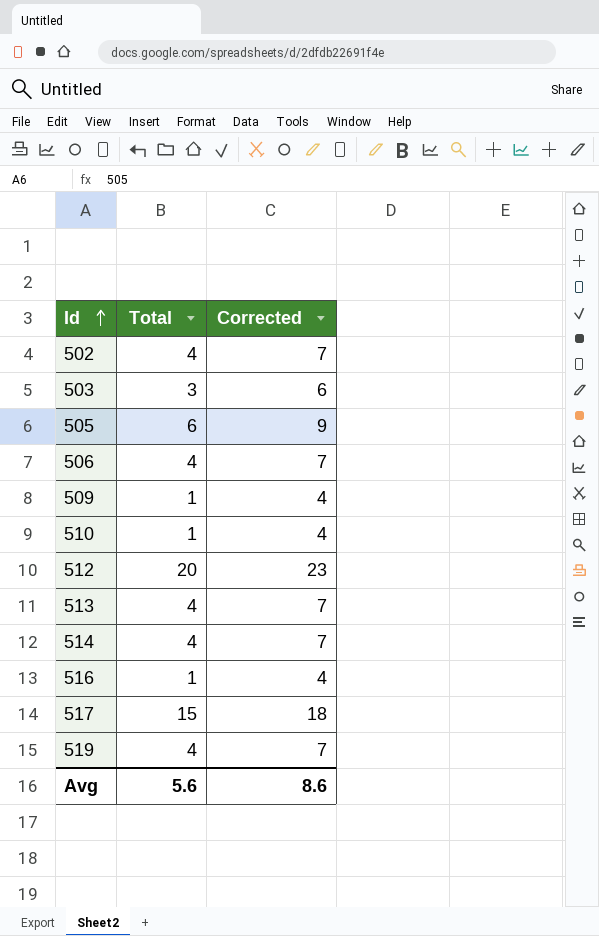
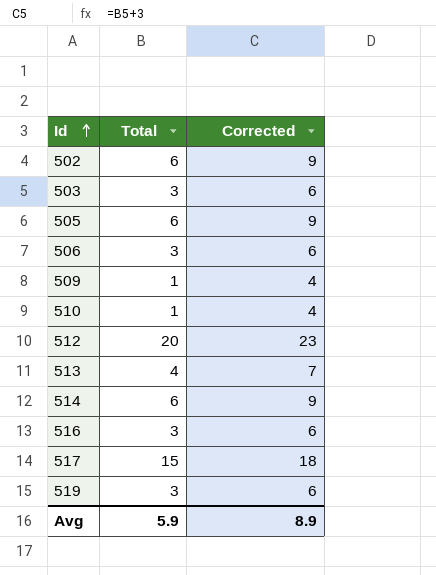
502 | Total: 4 -> 6
502 | Corrected: 7 -> 9
506 | Total: 4 -> 3
506 | Corrected: 7 -> 6
514 | Total: 4 -> 6
514 | Corrected: 7 -> 9
516 | Total: 1 -> 3
516 | Corrected: 4 -> 6
519 | Total: 4 -> 3
519 | Corrected: 7 -> 6
Avg | Total: 5.6 -> 5.9
Avg | Corrected: 8.6 -> 8.9

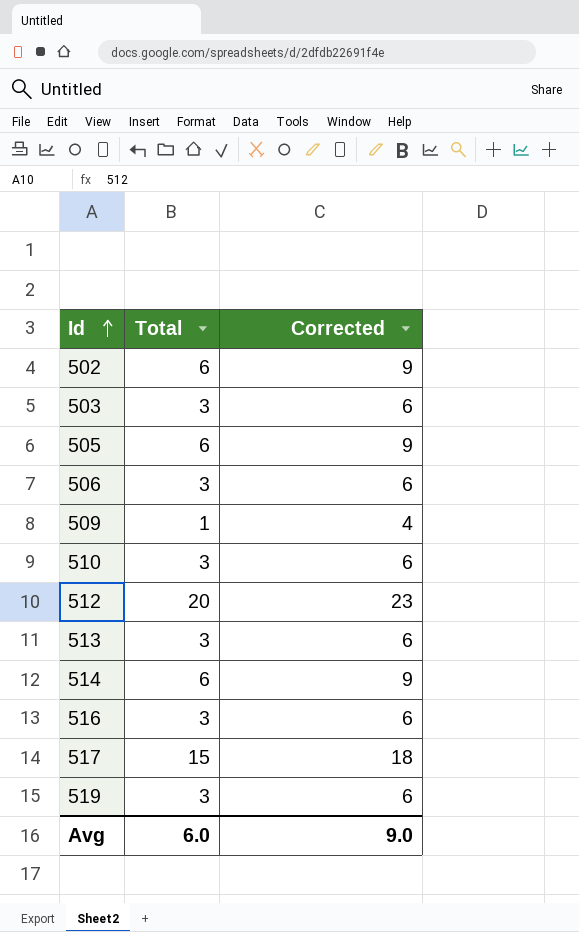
510 | Total: 1 -> 3
510 | Corrected: 4 -> 6
513 | Total: 4 -> 3
513 | Corrected: 7 -> 6
Avg | Total: 5.9 -> 6.0
Avg | Corrected: 8.9 -> 9.0

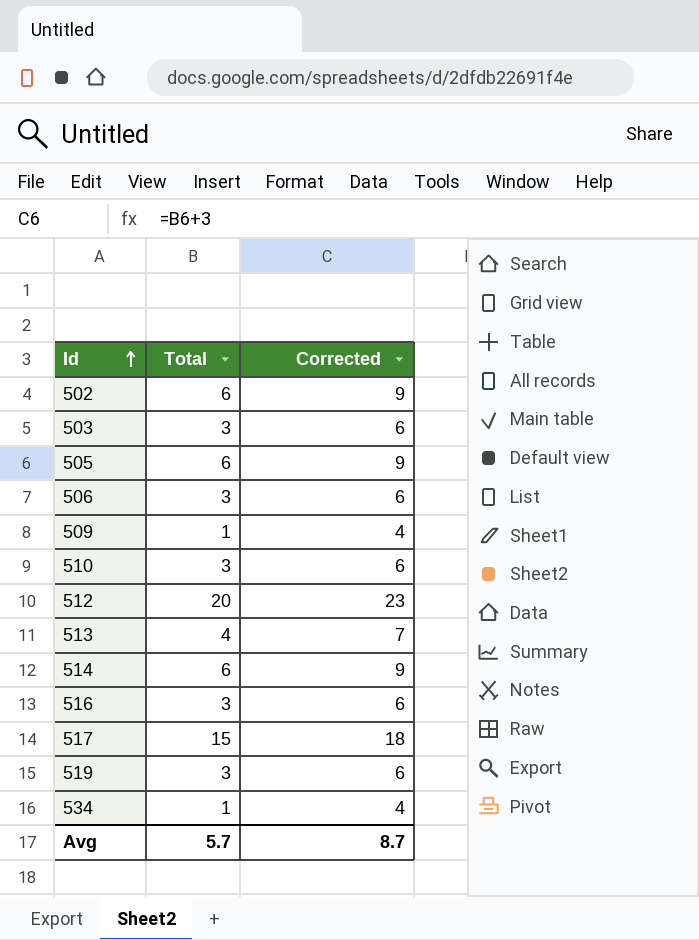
513 | Total: 3 -> 4
513 | Corrected: 6 -> 7
row 534: none -> 1 | 4
Avg | Total: 6.0 -> 5.7
Avg | Corrected: 9.0 -> 8.7

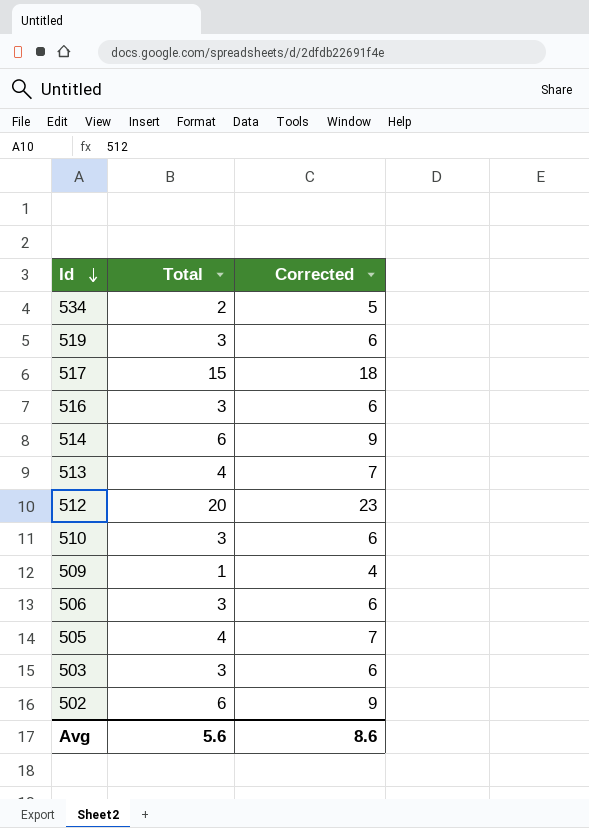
row order: Id ascending -> Id descending
534 | Total: 1 -> 2
534 | Corrected: 4 -> 5
505 | Total: 6 -> 4
505 | Corrected: 9 -> 7
Avg | Total: 5.7 -> 5.6
Avg | Corrected: 8.7 -> 8.6

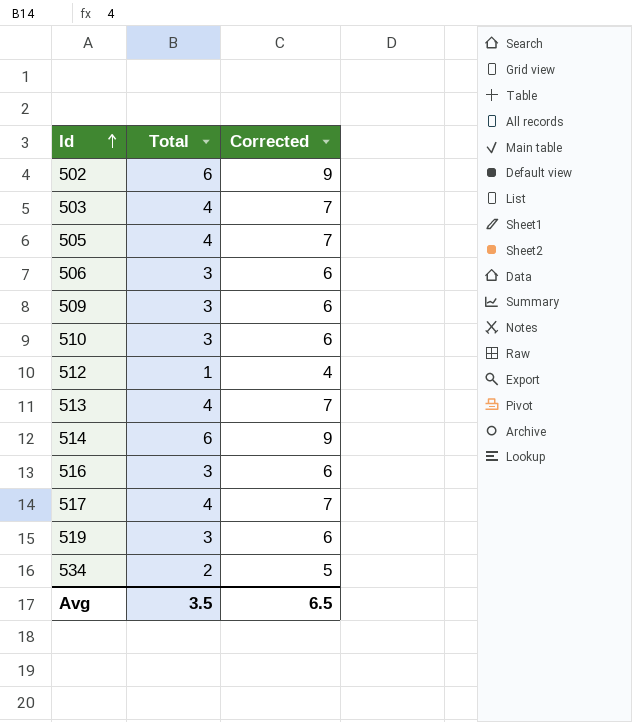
row order: Id descending -> Id ascending
503 | Total: 3 -> 4
503 | Corrected: 6 -> 7
509 | Total: 1 -> 3
509 | Corrected: 4 -> 6
512 | Total: 20 -> 1
512 | Corrected: 23 -> 4
517 | Total: 15 -> 4
517 | Corrected: 18 -> 7
Avg | Total: 5.6 -> 3.5
Avg | Corrected: 8.6 -> 6.5

